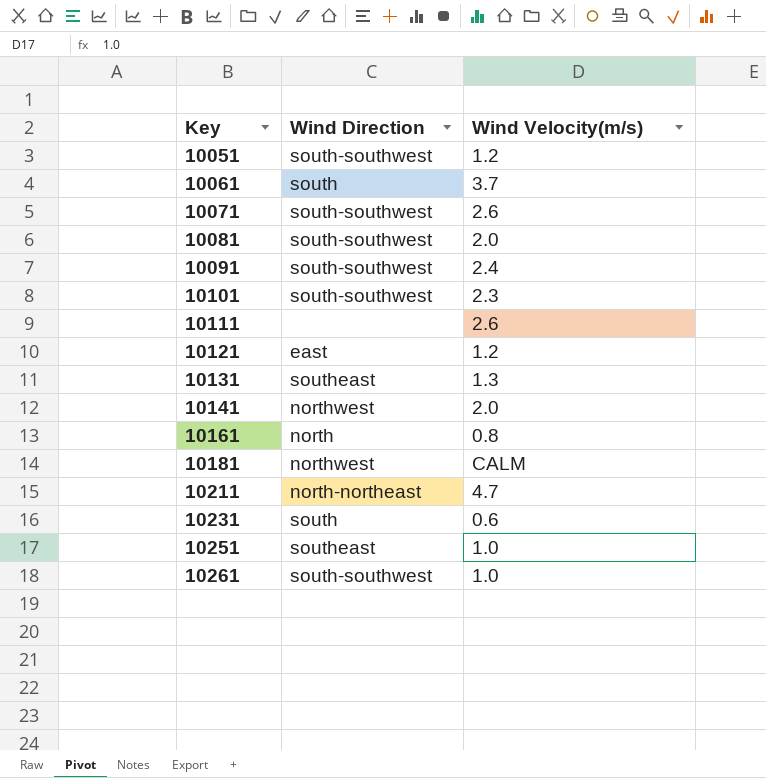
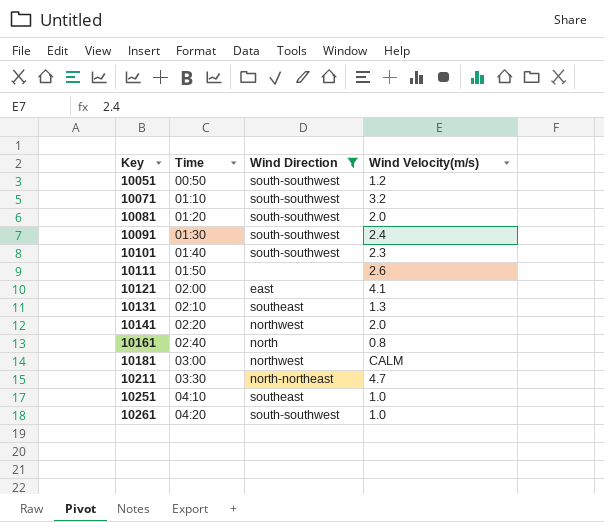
filter: none -> Wind Direction != south
column Time | position: none -> 2
10071 | Wind Velocity(m/s): 2.6 -> 3.2
10121 | Wind Velocity(m/s): 1.2 -> 4.1

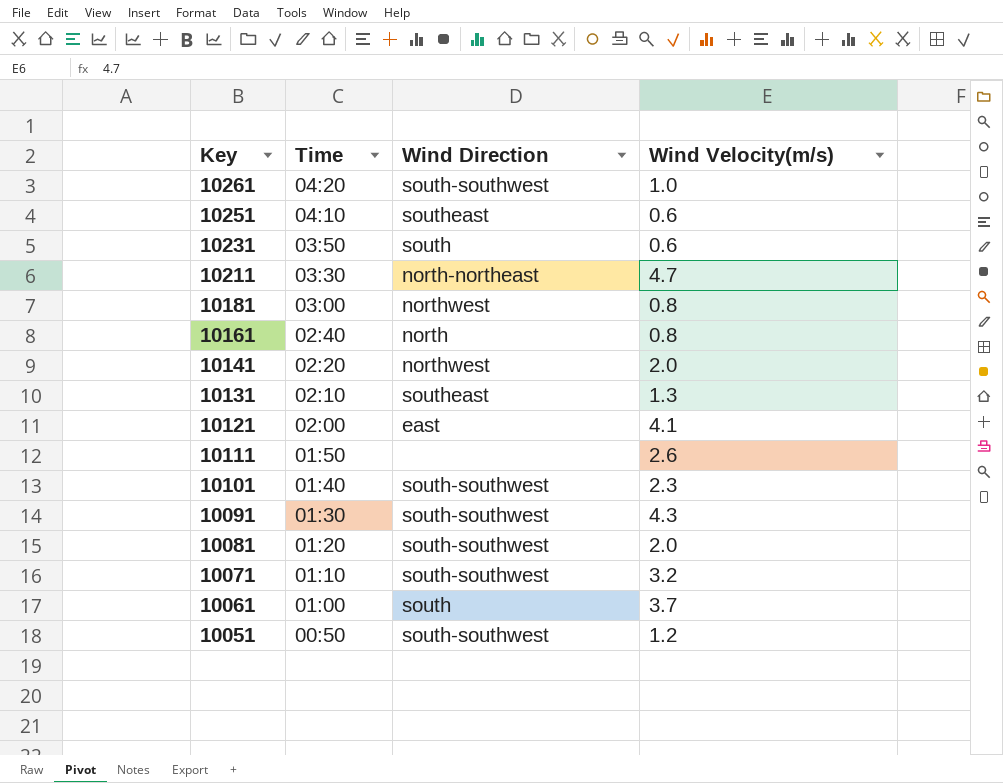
filter: Wind Direction != south -> none
row order: Key ascending -> Key descending
10251 | Wind Velocity(m/s): 1.0 -> 0.6
10181 | Wind Velocity(m/s): CALM -> 0.8
10091 | Wind Velocity(m/s): 2.4 -> 4.3

